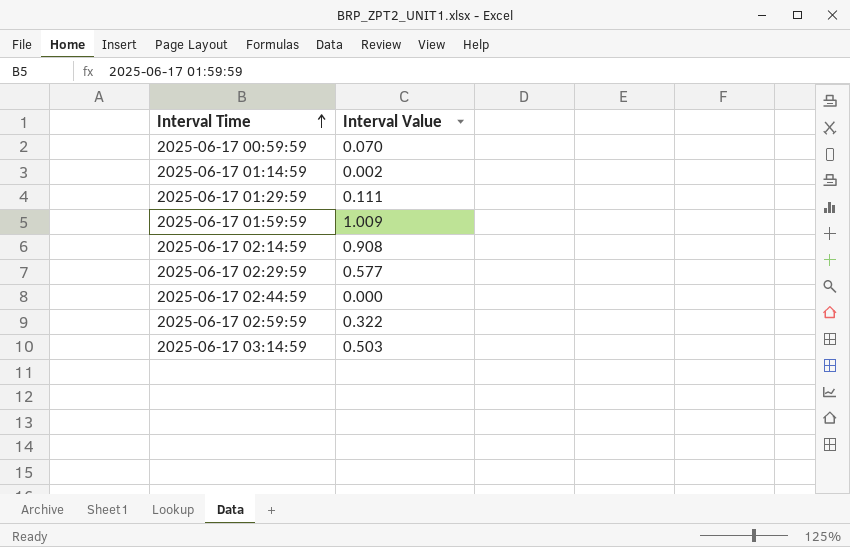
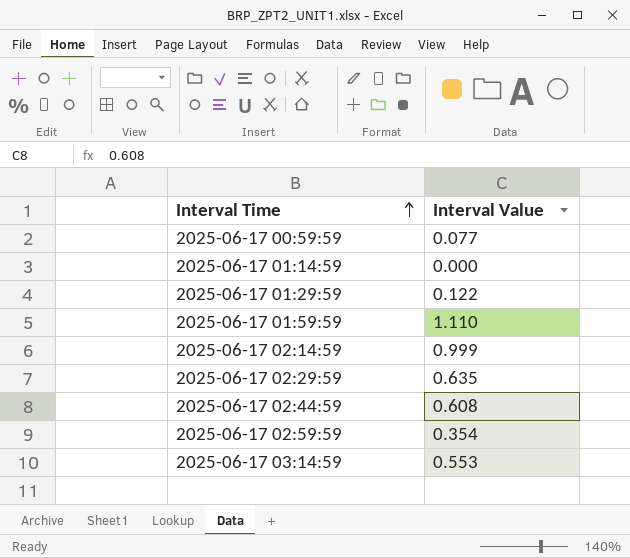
2025-06-17 00:59:59 | Interval Value: 0.070 -> 0.077
2025-06-17 01:14:59 | Interval Value: 0.002 -> 0.000
2025-06-17 01:29:59 | Interval Value: 0.111 -> 0.122
2025-06-17 01:59:59 | Interval Value: 1.009 -> 1.110
2025-06-17 02:14:59 | Interval Value: 0.908 -> 0.999
2025-06-17 02:29:59 | Interval Value: 0.577 -> 0.635
2025-06-17 02:44:59 | Interval Value: 0.000 -> 0.608
2025-06-17 02:59:59 | Interval Value: 0.322 -> 0.354
2025-06-17 03:14:59 | Interval Value: 0.503 -> 0.553

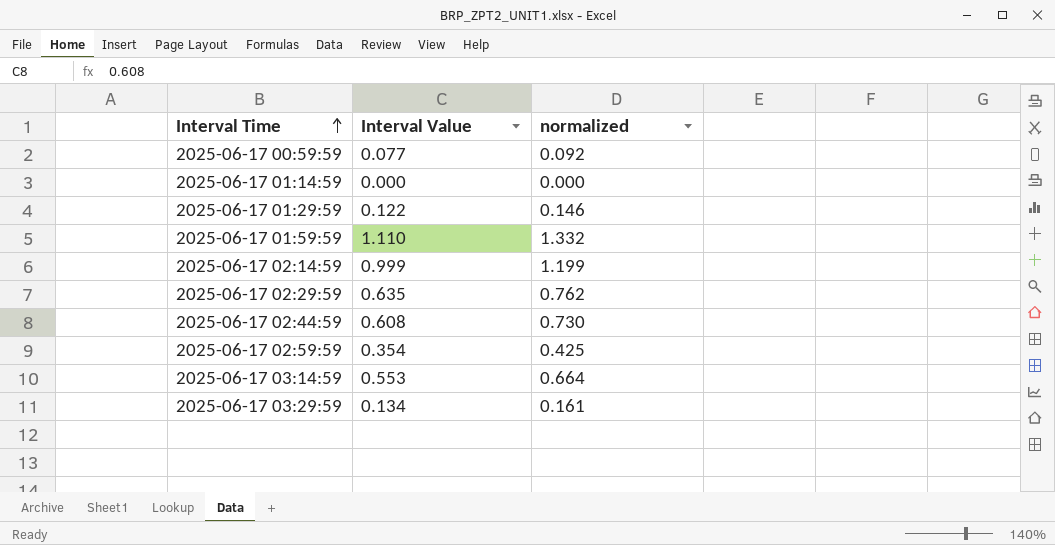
column normalized | formula: none -> [Interval Value] * 1.2
row 2025-06-17 03:29:59: none -> 0.134 | 0.161

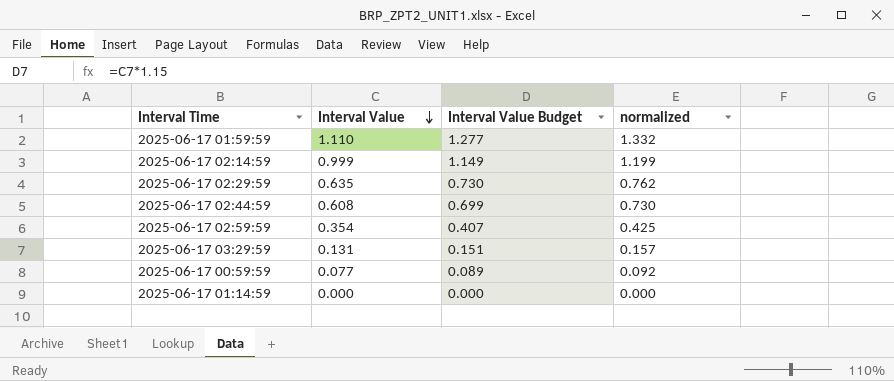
row order: Interval Time ascending -> Interval Value descending
column Interval Value Budget | formula: none -> [Interval Value] * 1.15
row 2025-06-17 01:29:59: 0.122 | 0.146 -> none
row 2025-06-17 03:14:59: 0.553 | 0.664 -> none
2025-06-17 03:29:59 | Interval Value: 0.134 -> 0.131
2025-06-17 03:29:59 | normalized: 0.161 -> 0.157

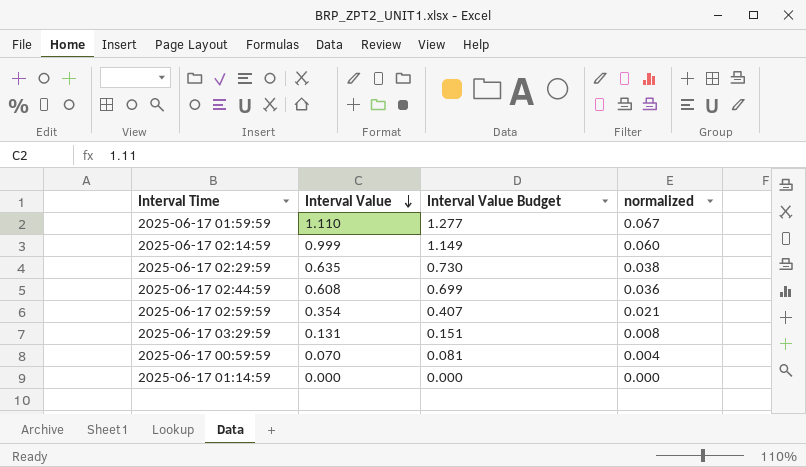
column normalized | formula: [Interval Value] * 1.2 -> [Interval Value] * 0.06
2025-06-17 00:59:59 | Interval Value: 0.077 -> 0.070
2025-06-17 00:59:59 | Interval Value Budget: 0.089 -> 0.081

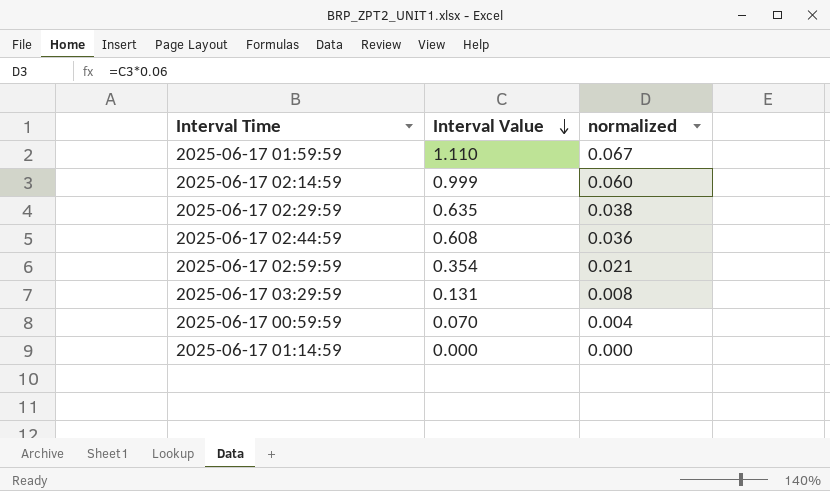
column Interval Value Budget | formula: [Interval Value] * 1.15 -> none

